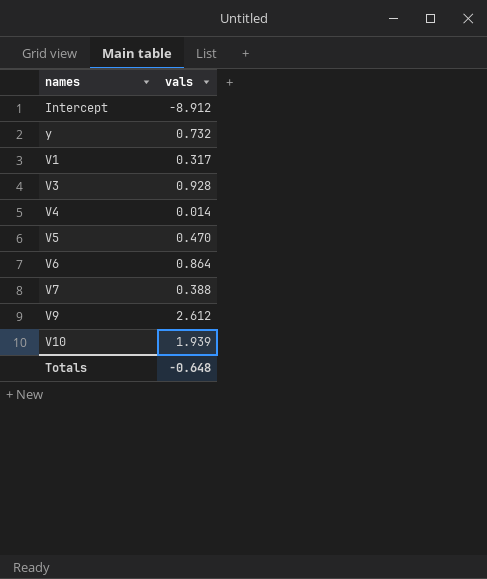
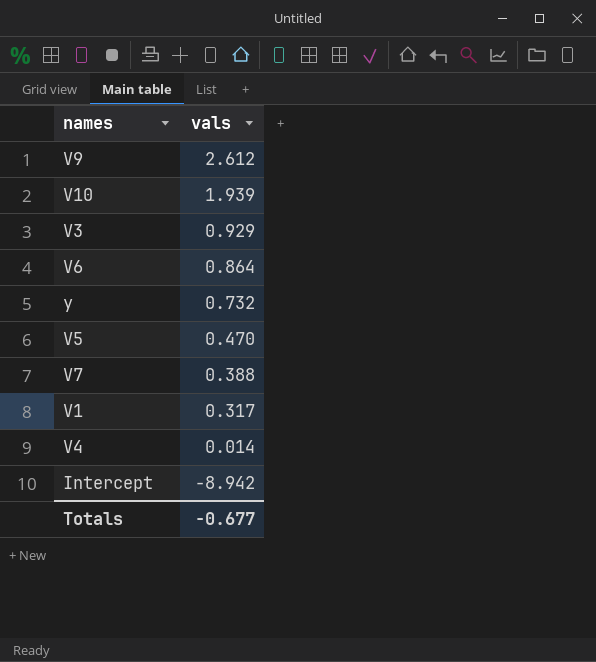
row order: none -> vals descending
V3 | vals: 0.928 -> 0.929
Intercept | vals: -8.912 -> -8.942
Totals | vals: -0.648 -> -0.677

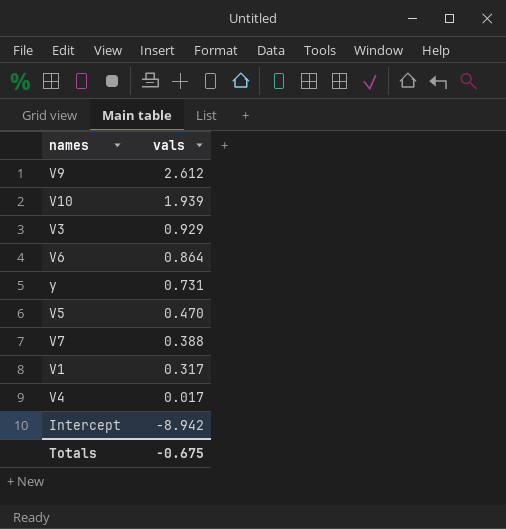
y | vals: 0.732 -> 0.731
V4 | vals: 0.014 -> 0.017
Totals | vals: -0.677 -> -0.675

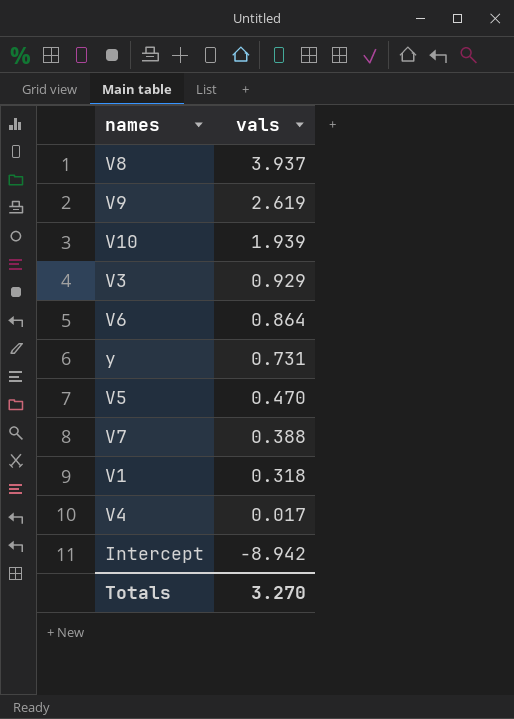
row V8: none -> 3.937
V9 | vals: 2.612 -> 2.619
V1 | vals: 0.317 -> 0.318
Totals | vals: -0.675 -> 3.270

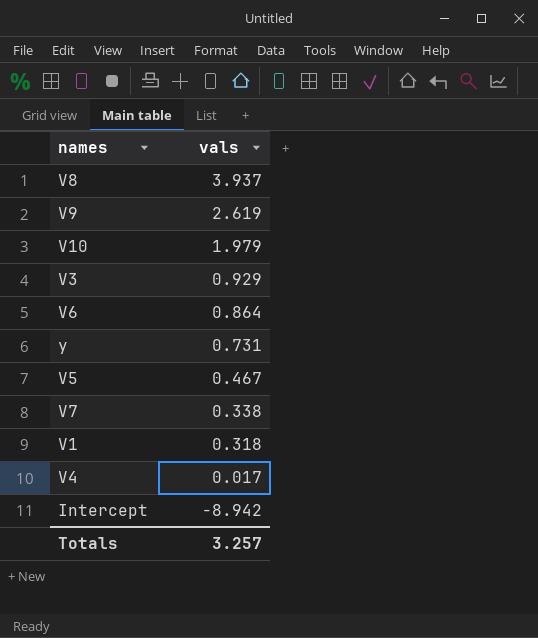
V10 | vals: 1.939 -> 1.979
V5 | vals: 0.470 -> 0.467
V7 | vals: 0.388 -> 0.338
Totals | vals: 3.270 -> 3.257

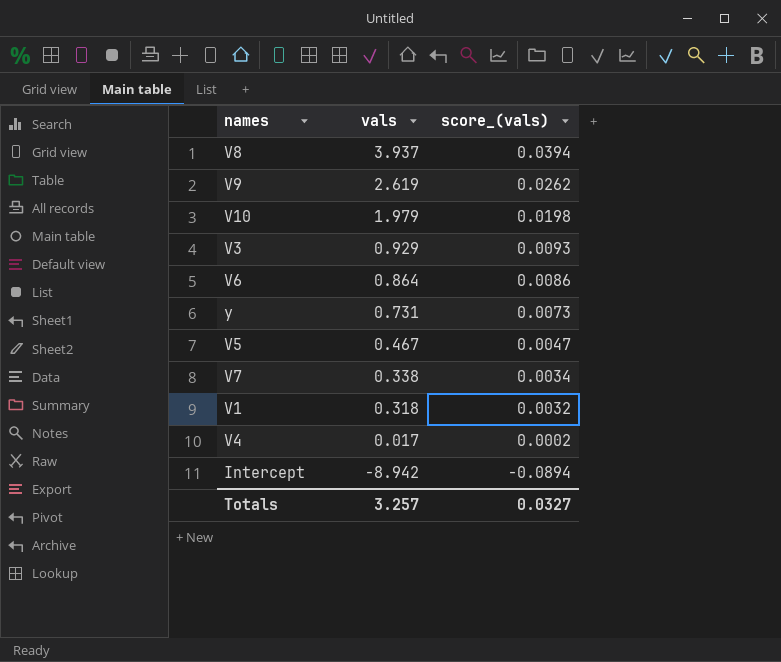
column score_(vals) | formula: none -> [vals] * 0.01

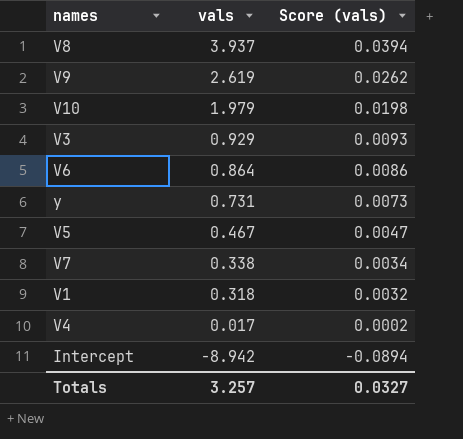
column name: score_(vals) -> Score (vals)

